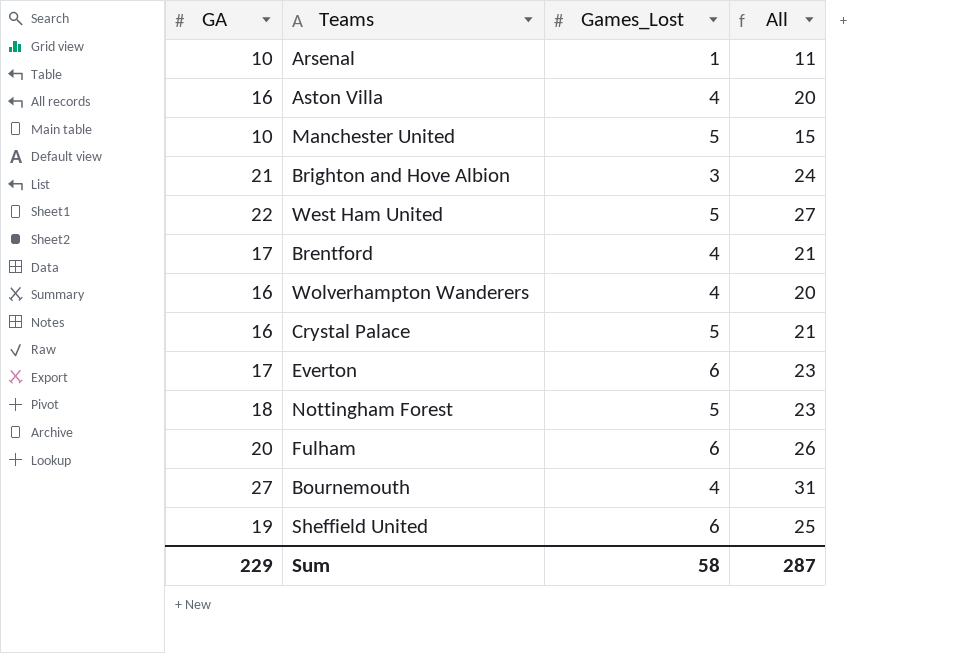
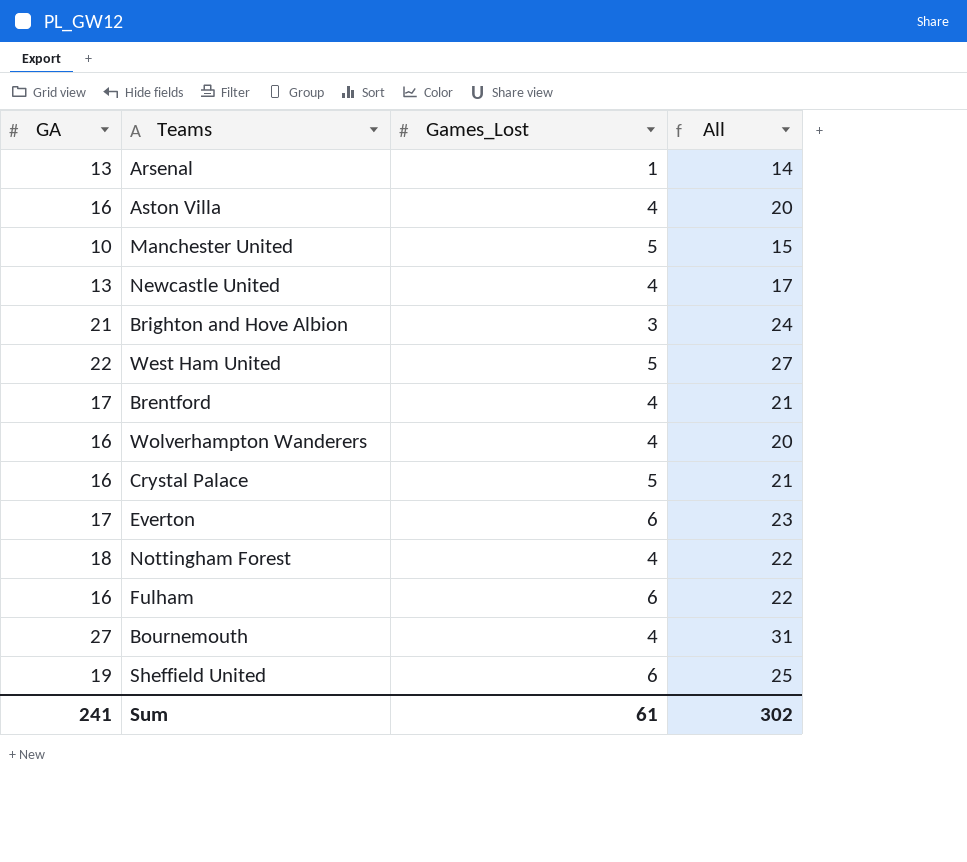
Arsenal | GA: 10 -> 13
Arsenal | All: 11 -> 14
row Newcastle United: none -> 13 | 4 | 17
Nottingham Forest | Games_Lost: 5 -> 4
Nottingham Forest | All: 23 -> 22
Fulham | GA: 20 -> 16
Fulham | All: 26 -> 22
Sum | GA: 229 -> 241
Sum | Games_Lost: 58 -> 61
Sum | All: 287 -> 302

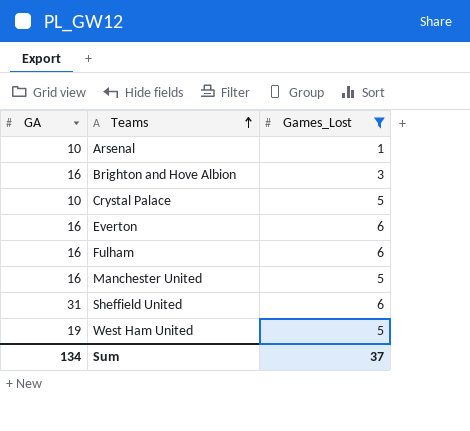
filter: none -> Games_Lost != 4
row order: none -> Teams ascending
column All | formula: [GA] + [Games_Lost] -> none
Arsenal | GA: 13 -> 10
Brighton and Hove Albion | GA: 21 -> 16
Crystal Palace | GA: 16 -> 10
Everton | GA: 17 -> 16
Manchester United | GA: 10 -> 16
Sheffield United | GA: 19 -> 31
West Ham United | GA: 22 -> 19
Sum | GA: 241 -> 134
Sum | Games_Lost: 61 -> 37

